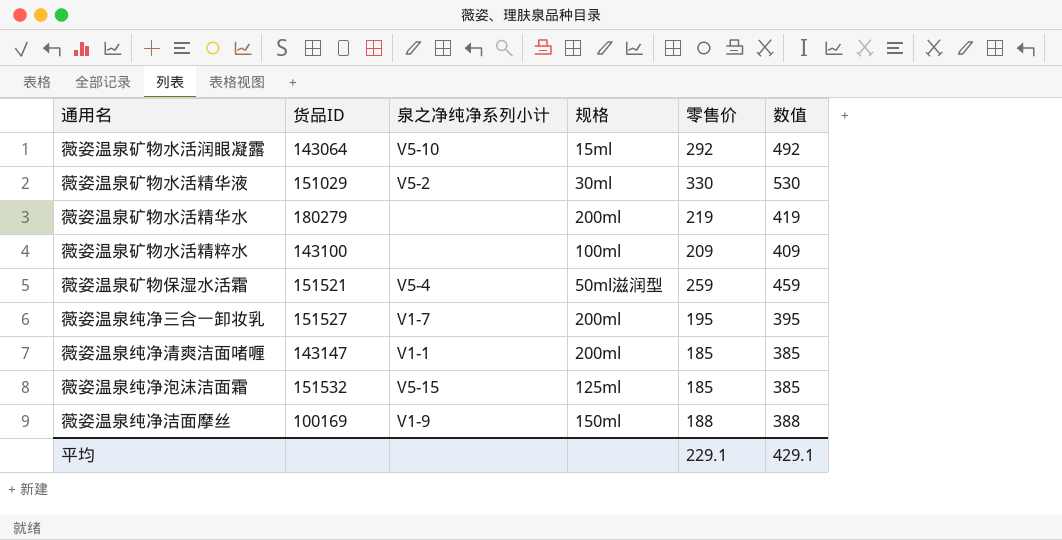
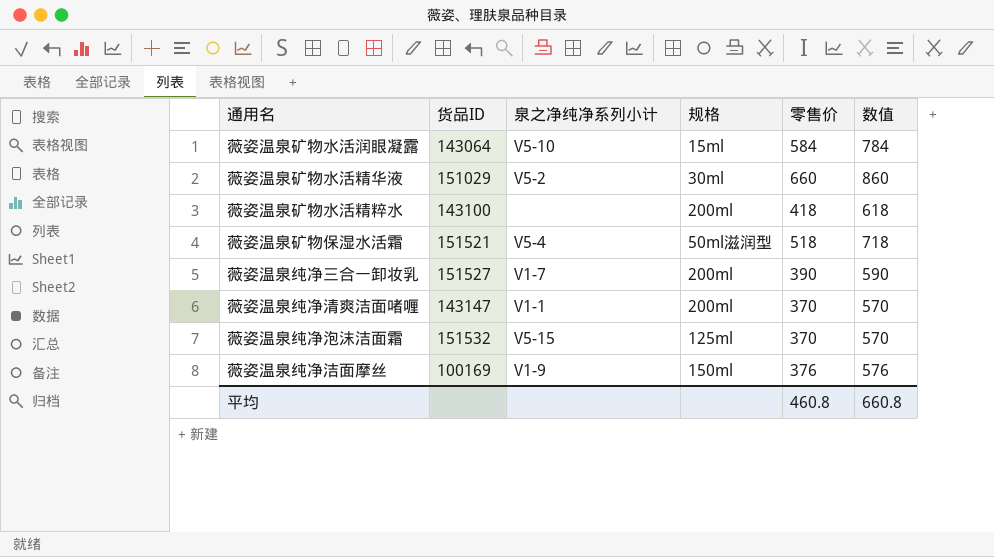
row 薇姿温泉矿物水活精华水: 180279 | none | 200ml | 219 | 419 -> none
薇姿温泉矿物水活润眼凝露 | 零售价: 292 -> 584
薇姿温泉矿物水活润眼凝露 | 数值: 492 -> 784
薇姿温泉矿物水活精华液 | 零售价: 330 -> 660
薇姿温泉矿物水活精华液 | 数值: 530 -> 860
薇姿温泉矿物水活精粹水 | 规格: 100ml -> 200ml
薇姿温泉矿物水活精粹水 | 零售价: 209 -> 418
薇姿温泉矿物水活精粹水 | 数值: 409 -> 618
薇姿温泉矿物保湿水活霜 | 零售价: 259 -> 518
薇姿温泉矿物保湿水活霜 | 数值: 459 -> 718
薇姿温泉纯净三合一卸妆乳 | 零售价: 195 -> 390
薇姿温泉纯净三合一卸妆乳 | 数值: 395 -> 590
薇姿温泉纯净清爽洁面啫喱 | 零售价: 185 -> 370
薇姿温泉纯净清爽洁面啫喱 | 数值: 385 -> 570
薇姿温泉纯净泡沫洁面霜 | 零售价: 185 -> 370
薇姿温泉纯净泡沫洁面霜 | 数值: 385 -> 570
薇姿温泉纯净洁面摩丝 | 零售价: 188 -> 376
薇姿温泉纯净洁面摩丝 | 数值: 388 -> 576
平均 | 零售价: 229.1 -> 460.8
平均 | 数值: 429.1 -> 660.8

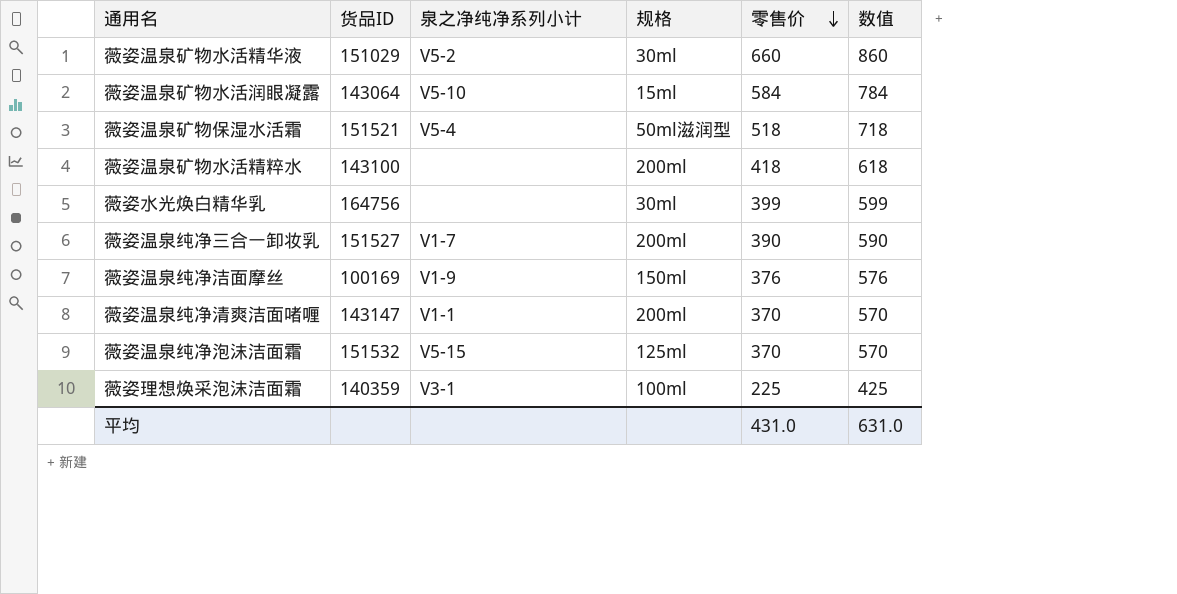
row order: none -> 零售价 descending
row 薇姿水光焕白精华乳: none -> 164756 | none | 30ml | 399 | 599
row 薇姿理想焕采泡沫洁面霜: none -> 140359 | V3-1 | 100ml | 225 | 425
平均 | 零售价: 460.8 -> 431.0
平均 | 数值: 660.8 -> 631.0

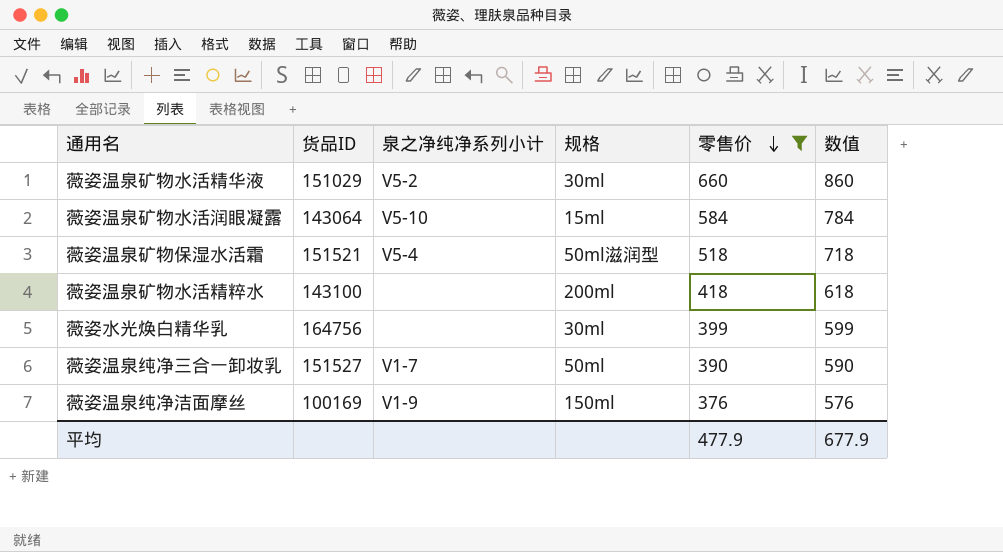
filter: none -> 零售价 >= 376
薇姿温泉纯净三合一卸妆乳 | 规格: 200ml -> 50ml
平均 | 零售价: 431.0 -> 477.9
平均 | 数值: 631.0 -> 677.9

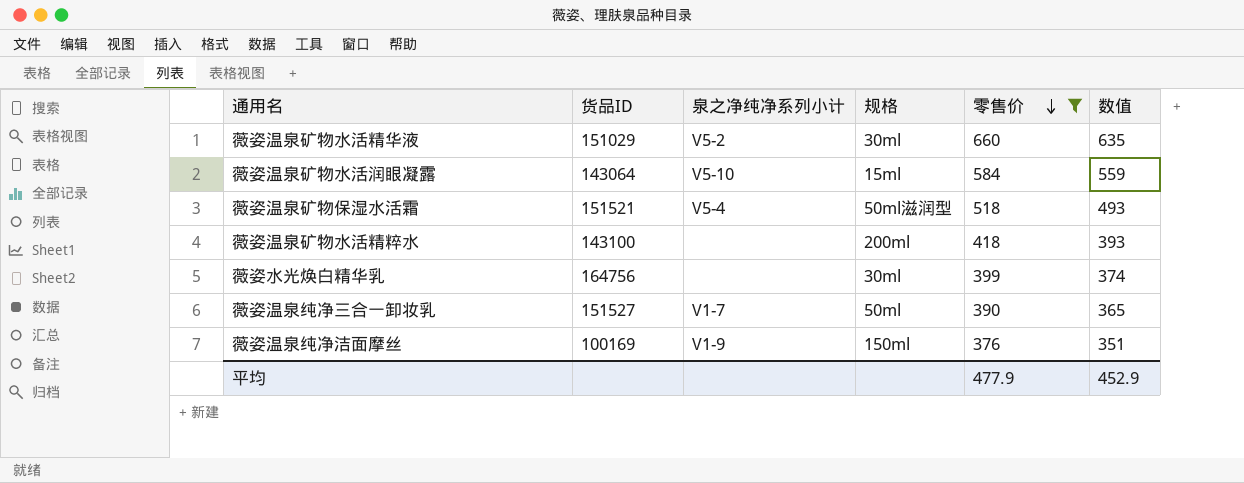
column 数值 | formula: [零售价] + 200 -> [零售价] - 25
平均 | 数值: 677.9 -> 452.9

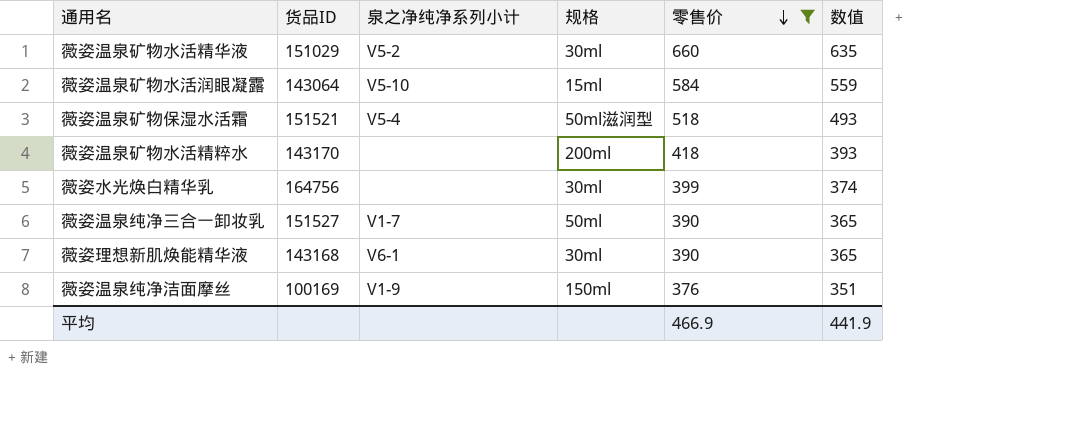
薇姿温泉矿物水活精粹水 | 货品ID: 143100 -> 143170
row 薇姿理想新肌焕能精华液: none -> 143168 | V6-1 | 30ml | 390 | 365
平均 | 零售价: 477.9 -> 466.9
平均 | 数值: 452.9 -> 441.9

